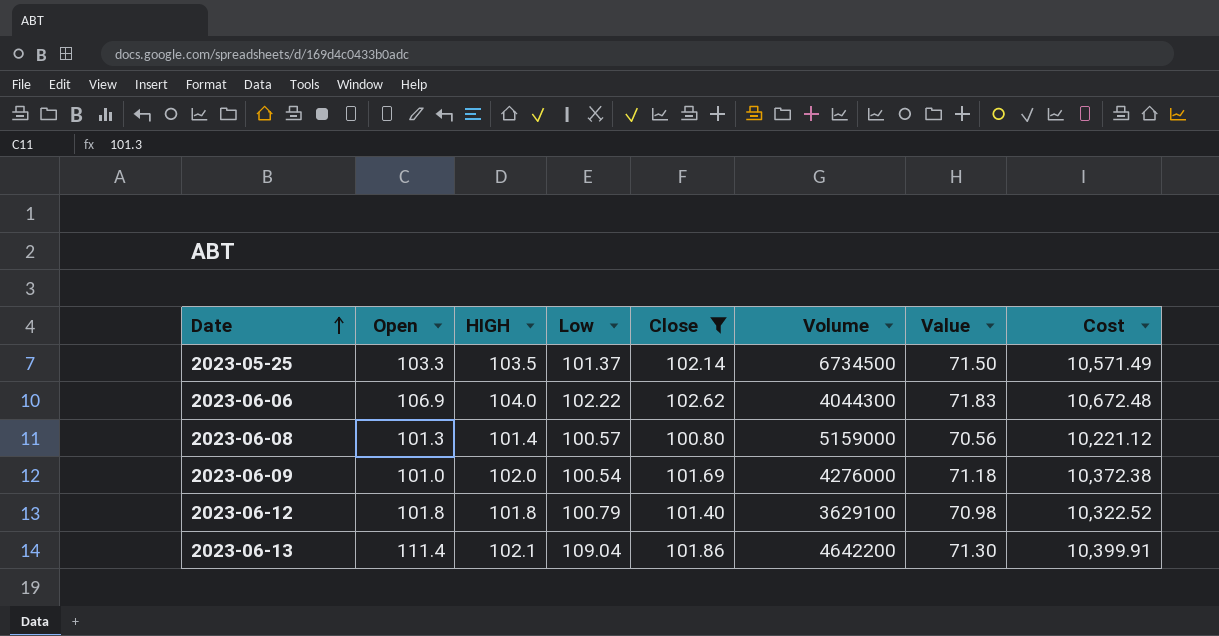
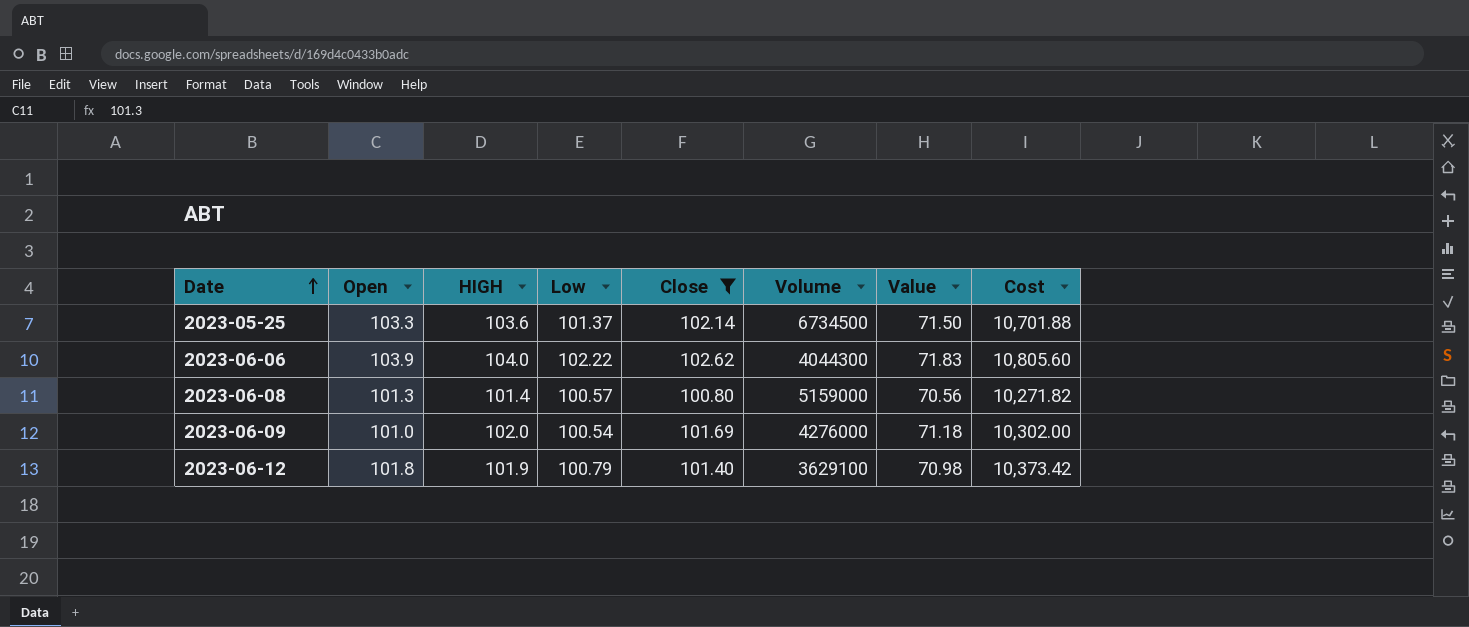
column Cost | formula: [HIGH] * [Close] -> [Open] * [HIGH]
row 2023-06-13: 111.4 | 102.1 | 109.04 | 101.86 | 4642200 | 71.30 | 10,399.91 -> none
2023-05-25 | HIGH: 103.5 -> 103.6
2023-06-06 | Open: 106.9 -> 103.9
2023-06-12 | HIGH: 101.8 -> 101.9

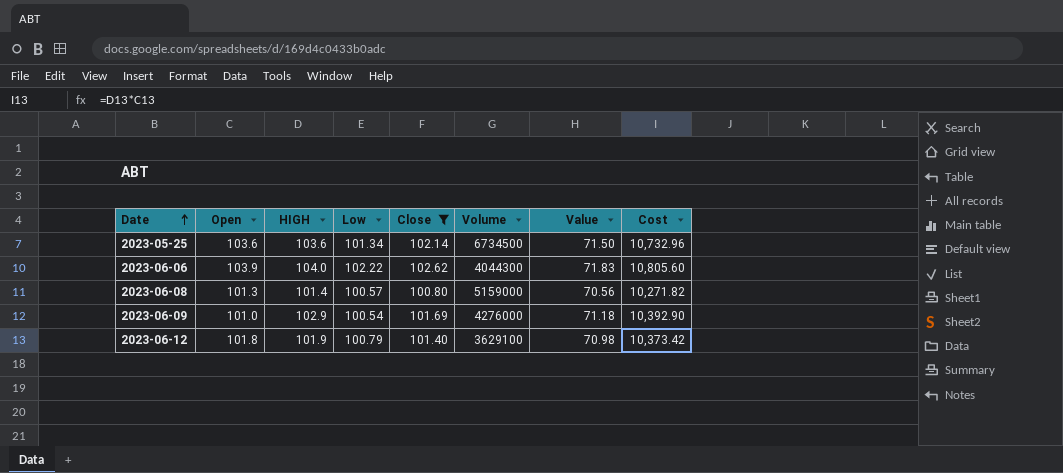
2023-05-25 | Open: 103.3 -> 103.6
2023-05-25 | Low: 101.37 -> 101.34
2023-05-25 | Cost: 10,701.88 -> 10,732.96
2023-06-09 | HIGH: 102.0 -> 102.9
2023-06-09 | Cost: 10,302.00 -> 10,392.90

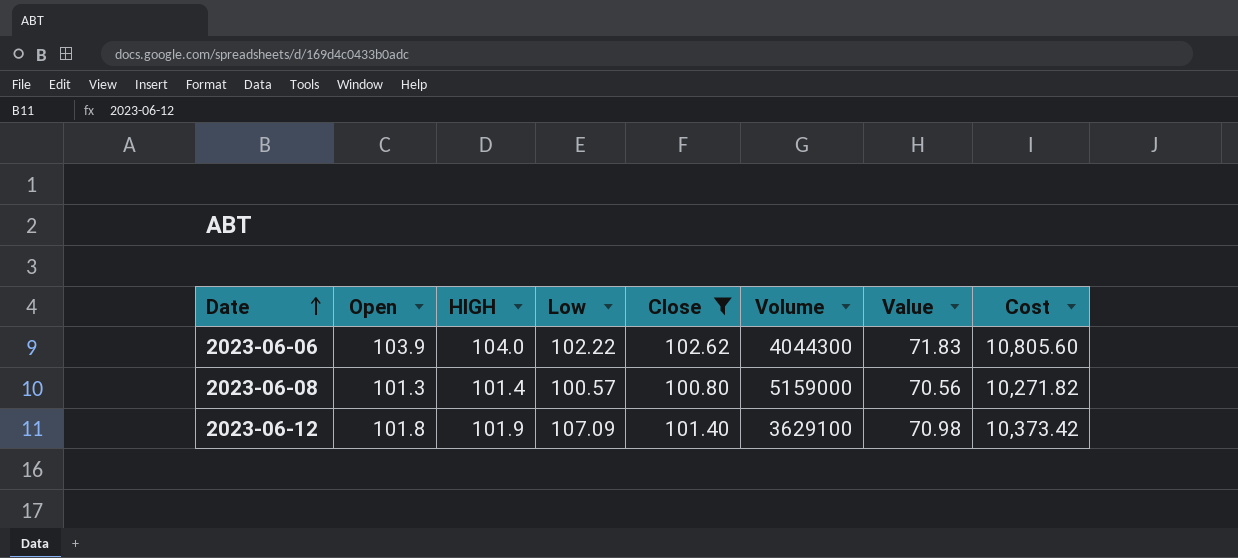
row 2023-05-25: 103.6 | 103.6 | 101.34 | 102.14 | 6734500 | 71.50 | 10,732.96 -> none
row 2023-06-09: 101.0 | 102.9 | 100.54 | 101.69 | 4276000 | 71.18 | 10,392.90 -> none
2023-06-12 | Low: 100.79 -> 107.09

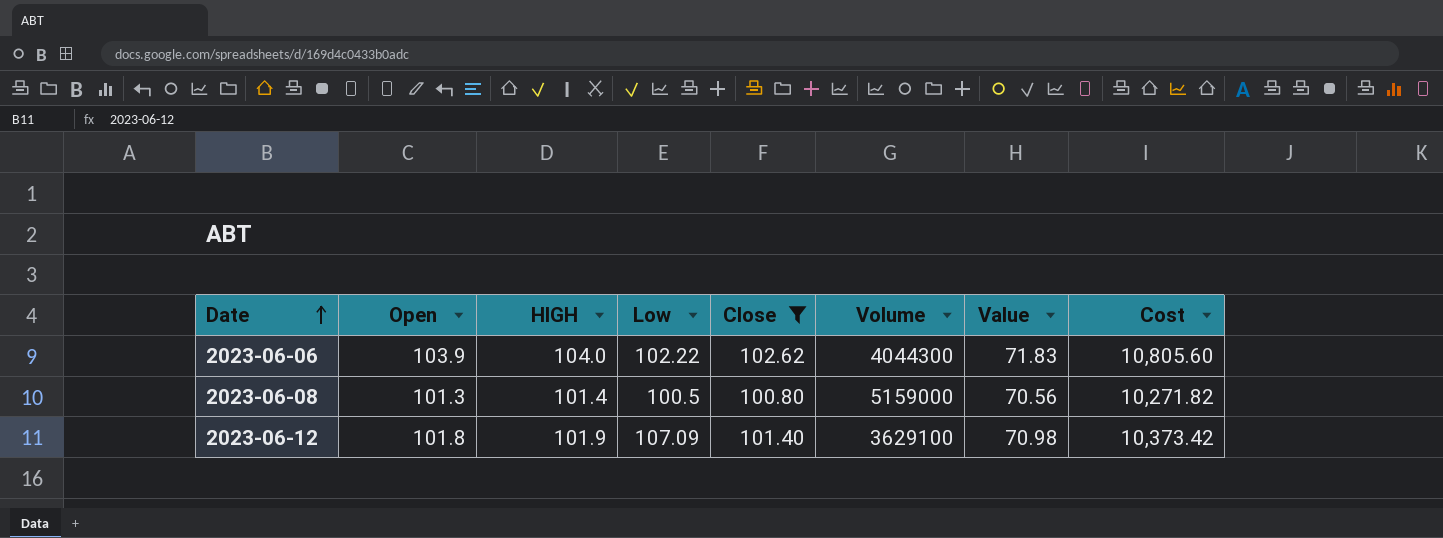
2023-06-08 | Low: 100.57 -> 100.5

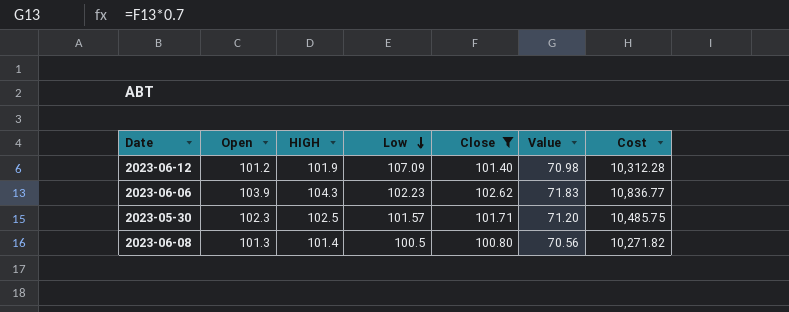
row order: Date ascending -> Low descending
column Volume | position: 6 -> none
2023-06-12 | Open: 101.8 -> 101.2
2023-06-12 | Cost: 10,373.42 -> 10,312.28
2023-06-06 | HIGH: 104.0 -> 104.3
2023-06-06 | Low: 102.22 -> 102.23
2023-06-06 | Cost: 10,805.60 -> 10,836.77
row 2023-05-30: none -> 102.3 | 102.5 | 101.57 | 101.71 | 71.20 | 10,485.75

